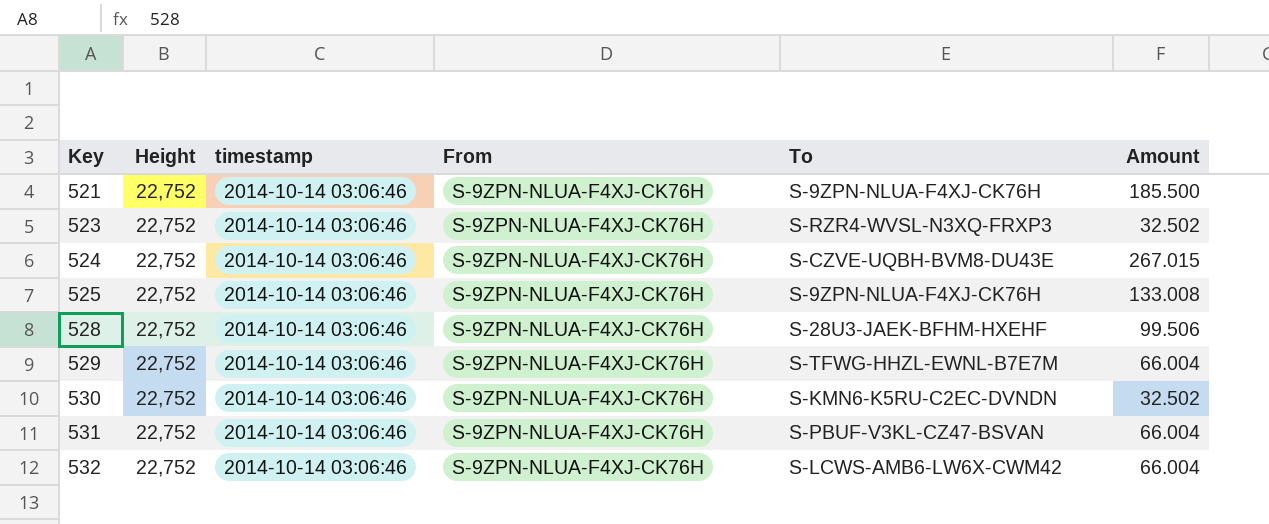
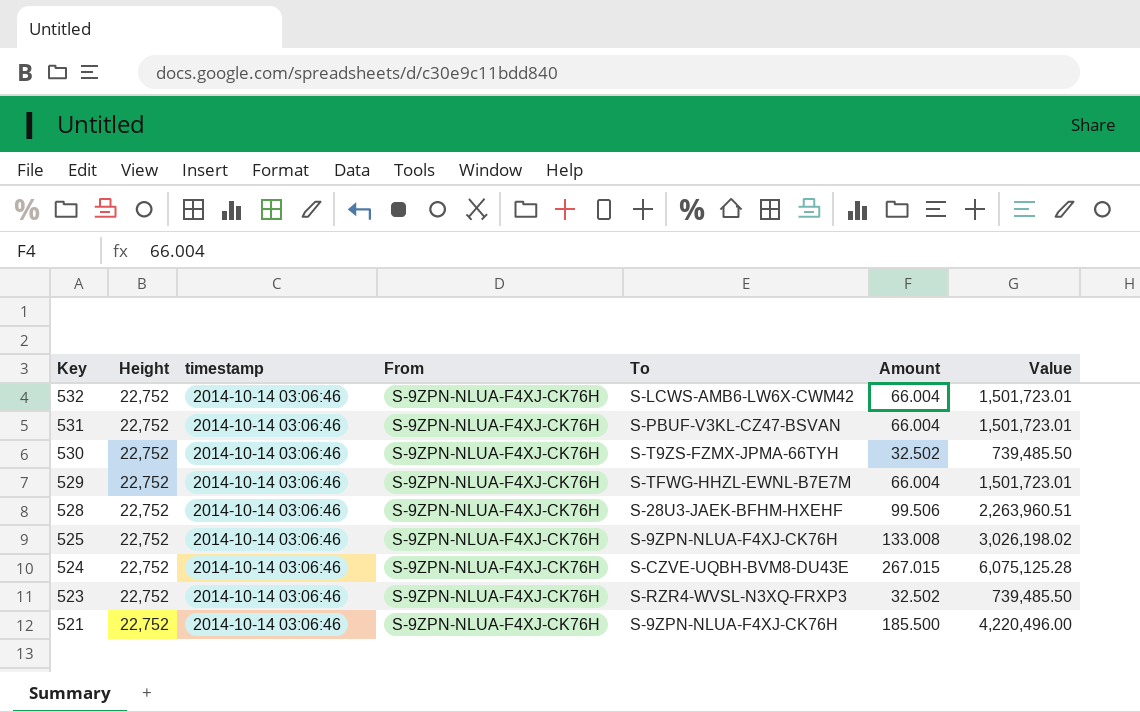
row order: Key ascending -> Key descending
column Value | formula: none -> [Height] * [Amount]
530 | To: S-KMN6-K5RU-C2EC-DVNDN -> S-T9ZS-FZMX-JPMA-66TYH

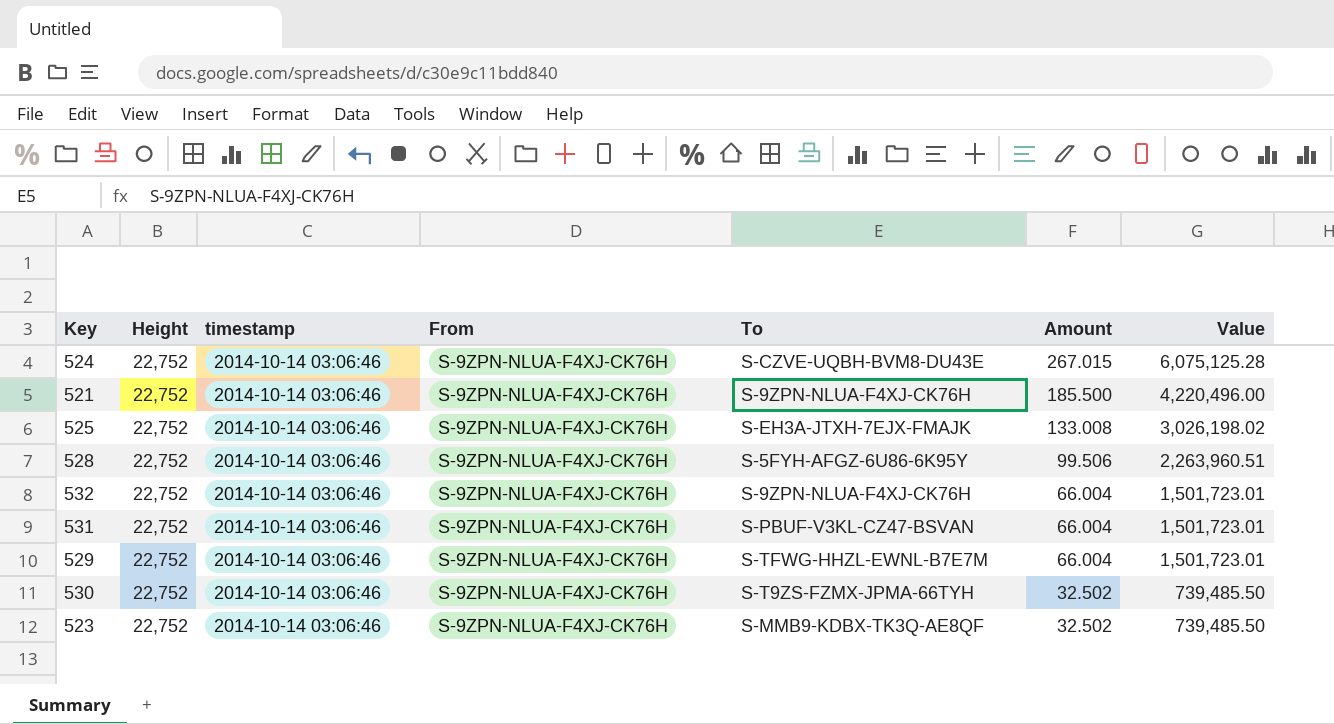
row order: Key descending -> Amount descending
525 | To: S-9ZPN-NLUA-F4XJ-CK76H -> S-EH3A-JTXH-7EJX-FMAJK
528 | To: S-28U3-JAEK-BFHM-HXEHF -> S-5FYH-AFGZ-6U86-6K95Y
532 | To: S-LCWS-AMB6-LW6X-CWM42 -> S-9ZPN-NLUA-F4XJ-CK76H
523 | To: S-RZR4-WVSL-N3XQ-FRXP3 -> S-MMB9-KDBX-TK3Q-AE8QF

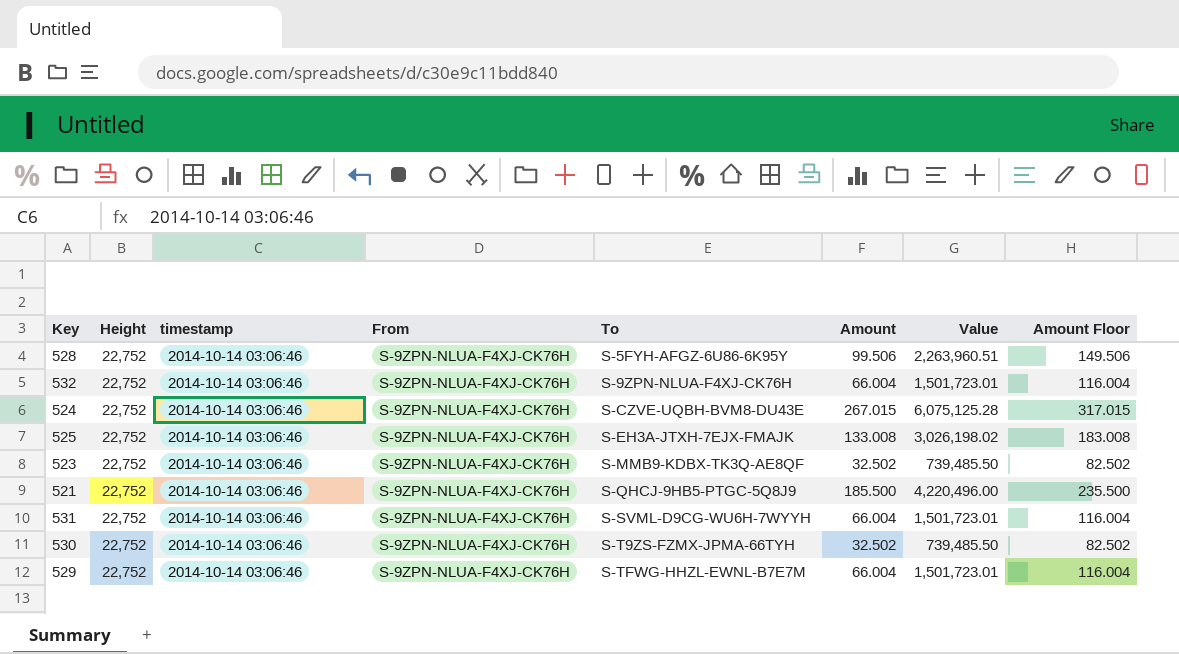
row order: Amount descending -> To ascending
column Amount Floor | formula: none -> [Amount] + 50
521 | To: S-9ZPN-NLUA-F4XJ-CK76H -> S-QHCJ-9HB5-PTGC-5Q8J9
531 | To: S-PBUF-V3KL-CZ47-BSVAN -> S-SVML-D9CG-WU6H-7WYYH

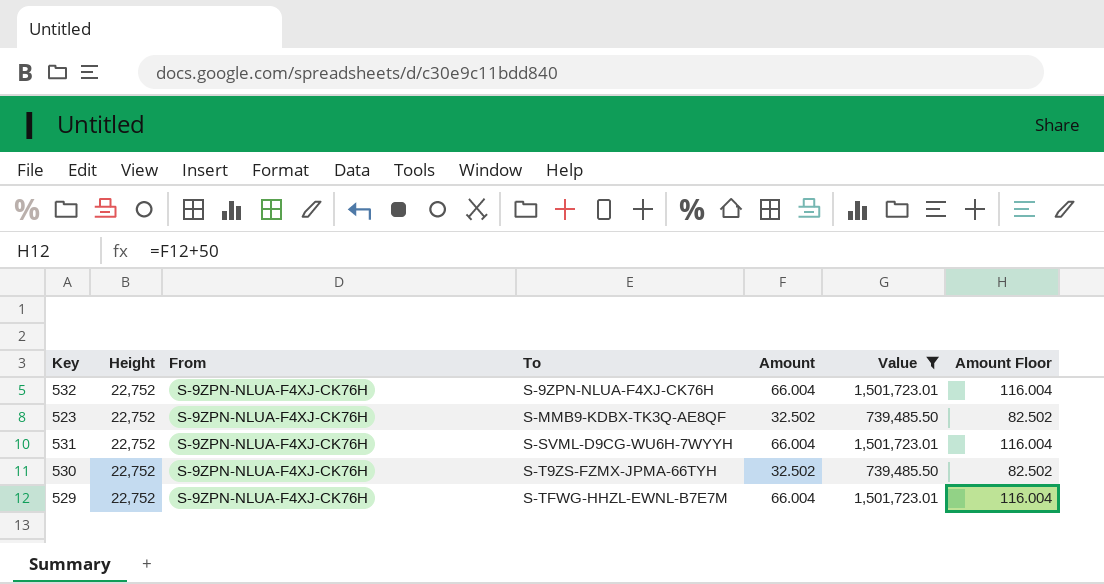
filter: none -> Value <= 1,501,723.01
column timestamp | position: 3 -> none

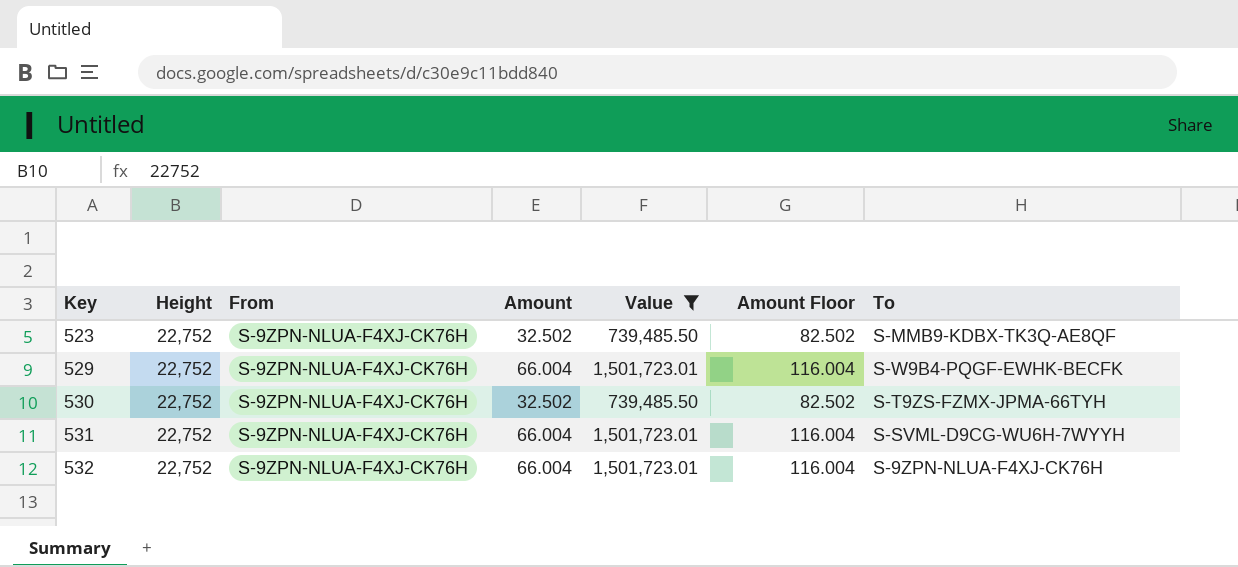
row order: To ascending -> Key ascending
column To | position: 4 -> 7
529 | To: S-TFWG-HHZL-EWNL-B7E7M -> S-W9B4-PQGF-EWHK-BECFK

